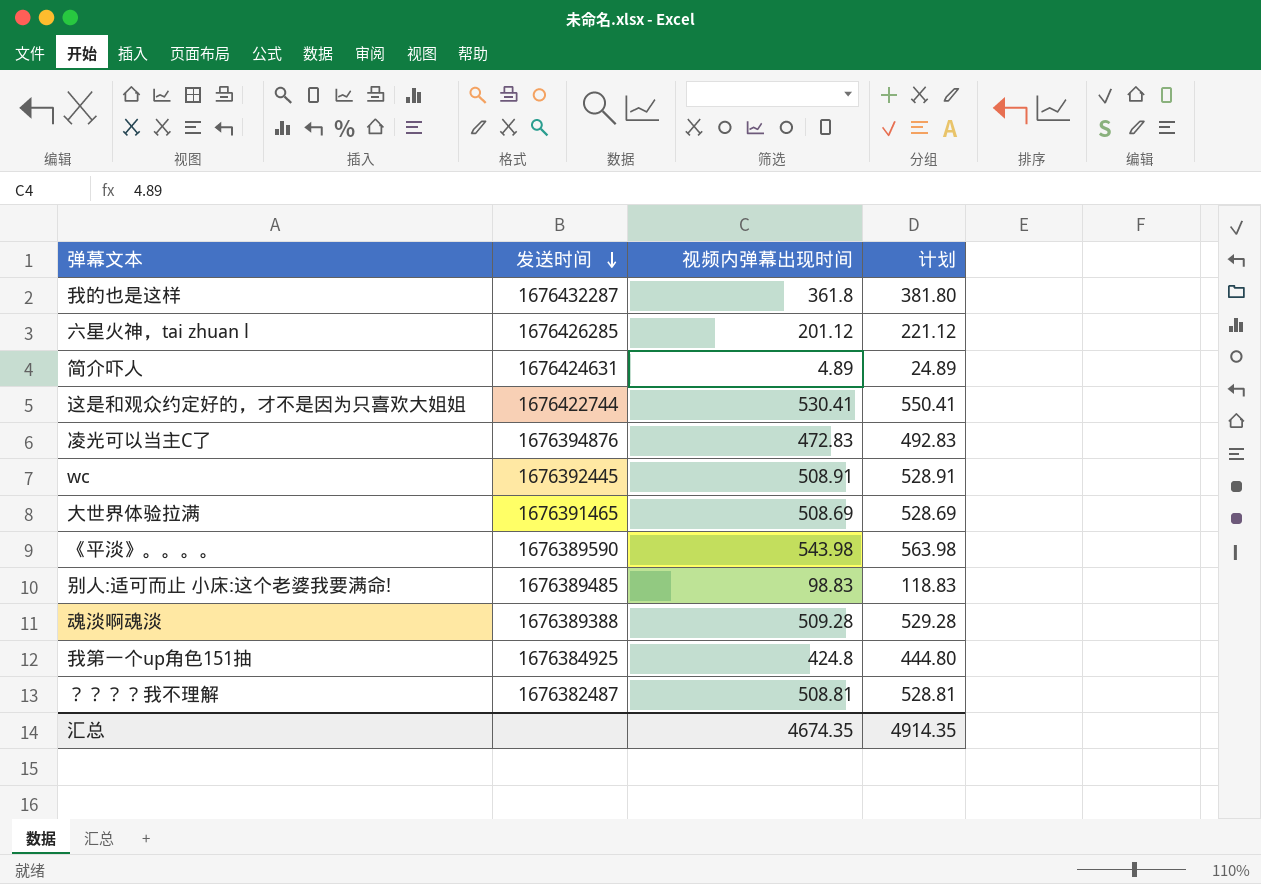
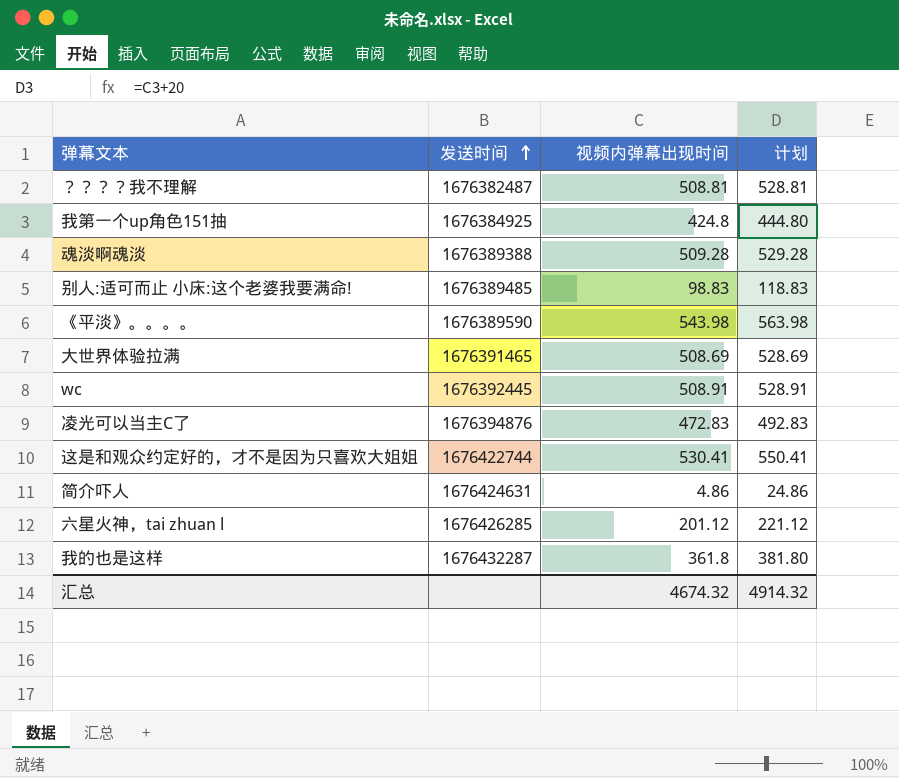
row order: 发送时间 descending -> 发送时间 ascending
简介吓人 | 视频内弹幕出现时间: 4.89 -> 4.86
简介吓人 | 计划: 24.89 -> 24.86
汇总 | 视频内弹幕出现时间: 4674.35 -> 4674.32
汇总 | 计划: 4914.35 -> 4914.32

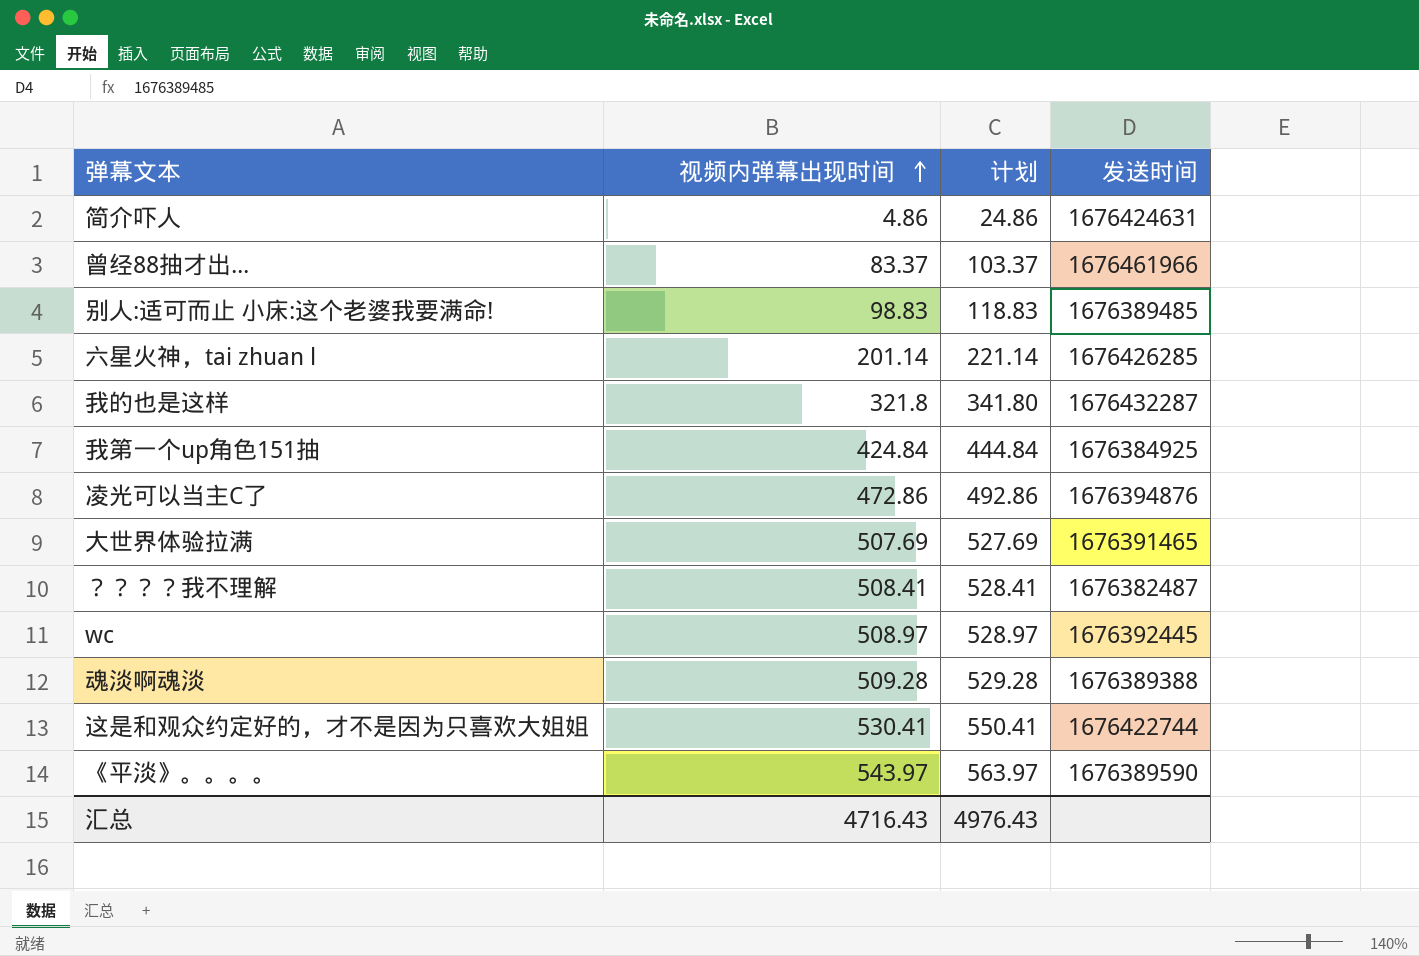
row order: 发送时间 ascending -> 视频内弹幕出现时间 ascending
column 发送时间 | position: 2 -> 4
row 曾经88抽才出...: none -> 83.37 | 103.37 | 1676461966
六星火神，tai zhuan l | 视频内弹幕出现时间: 201.12 -> 201.14
六星火神，tai zhuan l | 计划: 221.12 -> 221.14
我的也是这样 | 视频内弹幕出现时间: 361.8 -> 321.8
我的也是这样 | 计划: 381.80 -> 341.80
我第一个up角色151抽 | 视频内弹幕出现时间: 424.8 -> 424.84
我第一个up角色151抽 | 计划: 444.80 -> 444.84
凌光可以当主C了 | 视频内弹幕出现时间: 472.83 -> 472.86
凌光可以当主C了 | 计划: 492.83 -> 492.86
大世界体验拉满 | 视频内弹幕出现时间: 508.69 -> 507.69
大世界体验拉满 | 计划: 528.69 -> 527.69
？？？？我不理解 | 视频内弹幕出现时间: 508.81 -> 508.41
？？？？我不理解 | 计划: 528.81 -> 528.41
wc | 视频内弹幕出现时间: 508.91 -> 508.97
wc | 计划: 528.91 -> 528.97
《平淡》。。。。 | 视频内弹幕出现时间: 543.98 -> 543.97
《平淡》。。。。 | 计划: 563.98 -> 563.97
汇总 | 视频内弹幕出现时间: 4674.32 -> 4716.43
汇总 | 计划: 4914.32 -> 4976.43

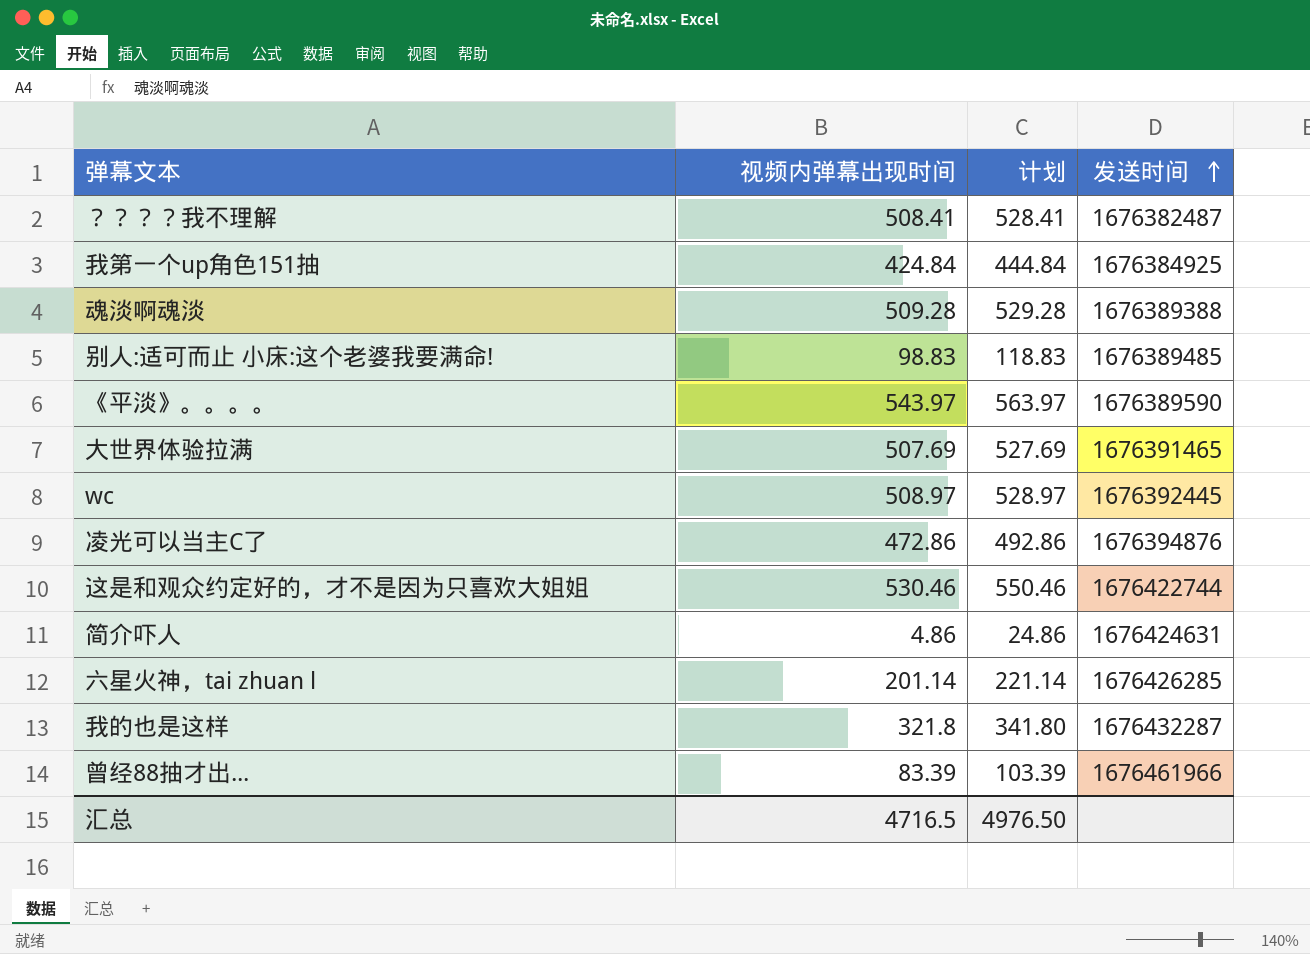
row order: 视频内弹幕出现时间 ascending -> 发送时间 ascending
这是和观众约定好的，才不是因为只喜欢大姐姐 | 视频内弹幕出现时间: 530.41 -> 530.46
这是和观众约定好的，才不是因为只喜欢大姐姐 | 计划: 550.41 -> 550.46
曾经88抽才出... | 视频内弹幕出现时间: 83.37 -> 83.39
曾经88抽才出... | 计划: 103.37 -> 103.39
汇总 | 视频内弹幕出现时间: 4716.43 -> 4716.5
汇总 | 计划: 4976.43 -> 4976.50

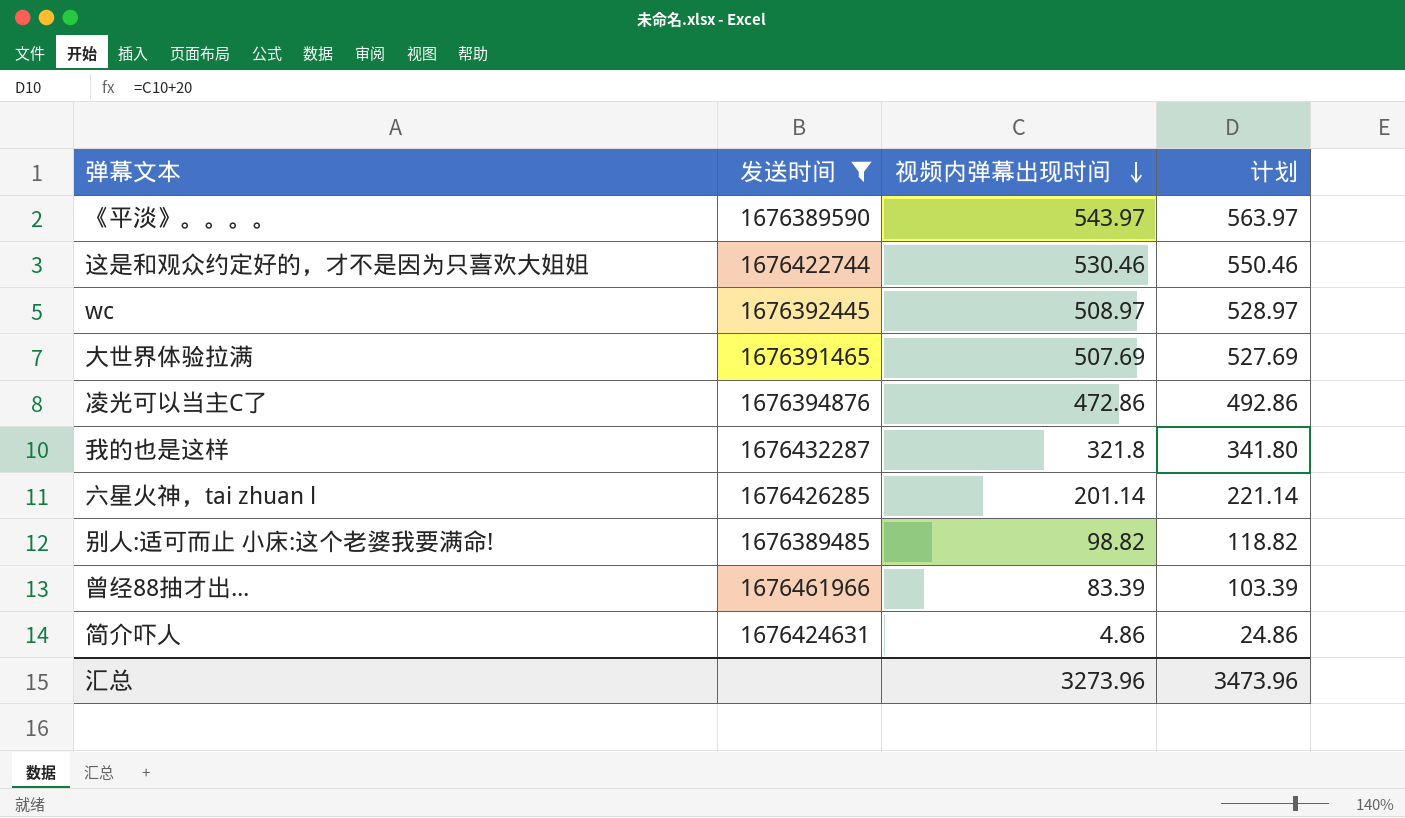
filter: none -> 发送时间 >= 1676389485
row order: 发送时间 ascending -> 视频内弹幕出现时间 descending
column 发送时间 | position: 4 -> 2
别人:适可而止 小床:这个老婆我要满命! | 视频内弹幕出现时间: 98.83 -> 98.82
别人:适可而止 小床:这个老婆我要满命! | 计划: 118.83 -> 118.82
汇总 | 视频内弹幕出现时间: 4716.5 -> 3273.96
汇总 | 计划: 4976.50 -> 3473.96

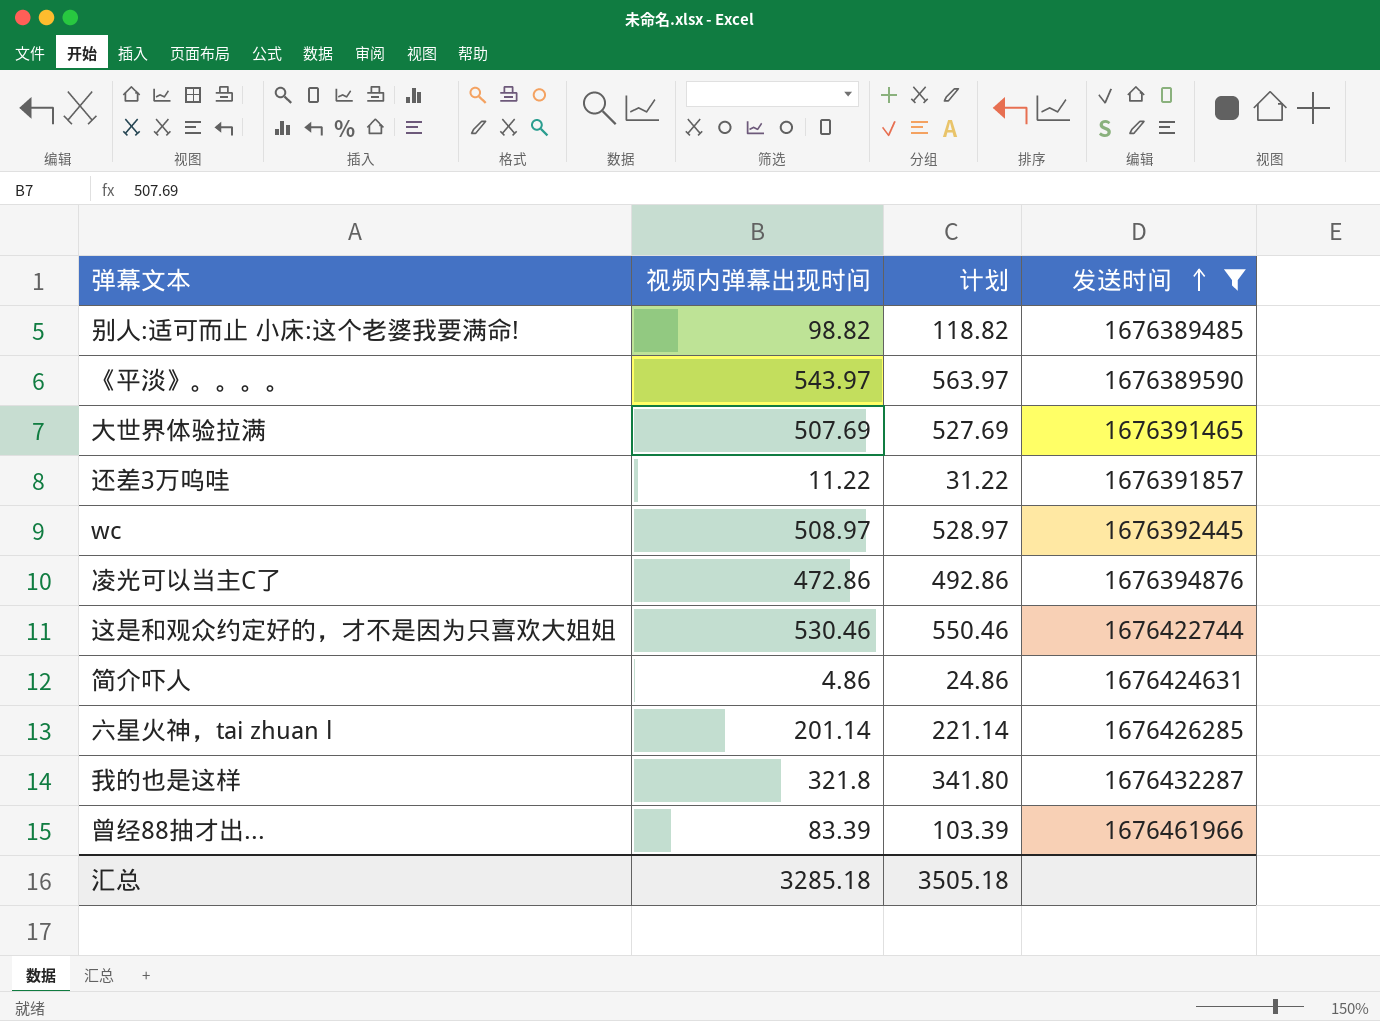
row order: 视频内弹幕出现时间 descending -> 发送时间 ascending
column 发送时间 | position: 2 -> 4
row 还差3万呜哇: none -> 11.22 | 31.22 | 1676391857
汇总 | 视频内弹幕出现时间: 3273.96 -> 3285.18
汇总 | 计划: 3473.96 -> 3505.18

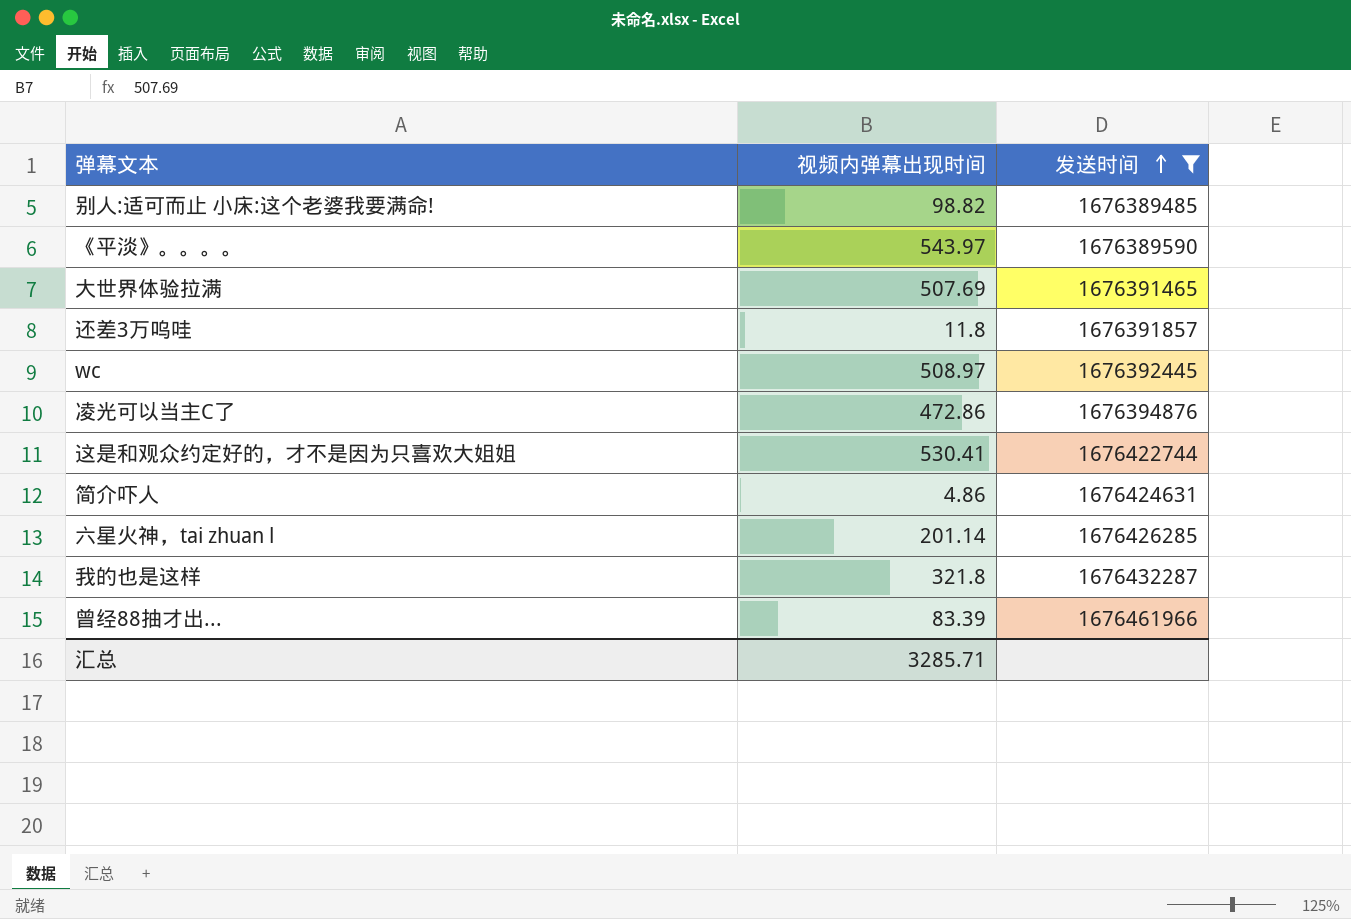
column 计划 | formula: [视频内弹幕出现时间] + 20 -> none
还差3万呜哇 | 视频内弹幕出现时间: 11.22 -> 11.8
这是和观众约定好的，才不是因为只喜欢大姐姐 | 视频内弹幕出现时间: 530.46 -> 530.41
汇总 | 视频内弹幕出现时间: 3285.18 -> 3285.71

